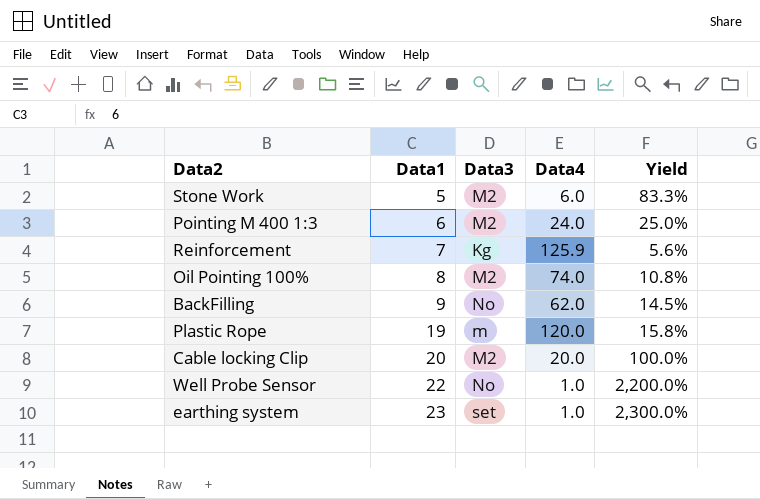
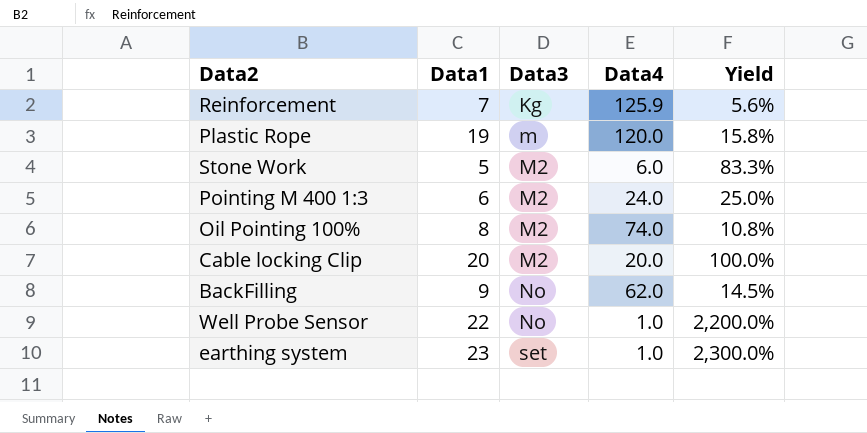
row order: Data1 ascending -> Data3 ascending

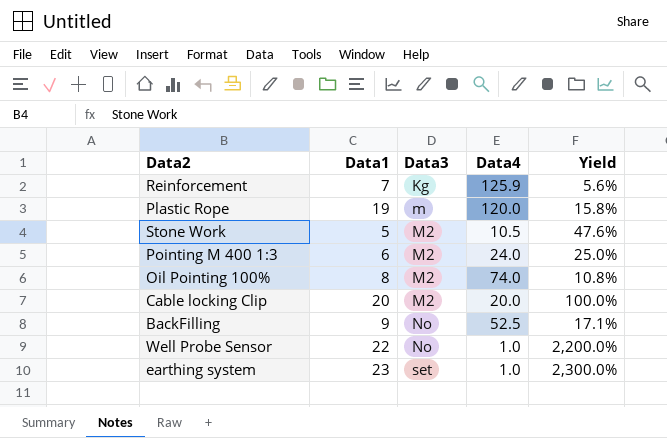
Stone Work | Data4: 6.0 -> 10.5
Stone Work | Yield: 83.3% -> 47.6%
BackFilling | Data4: 62.0 -> 52.5
BackFilling | Yield: 14.5% -> 17.1%

